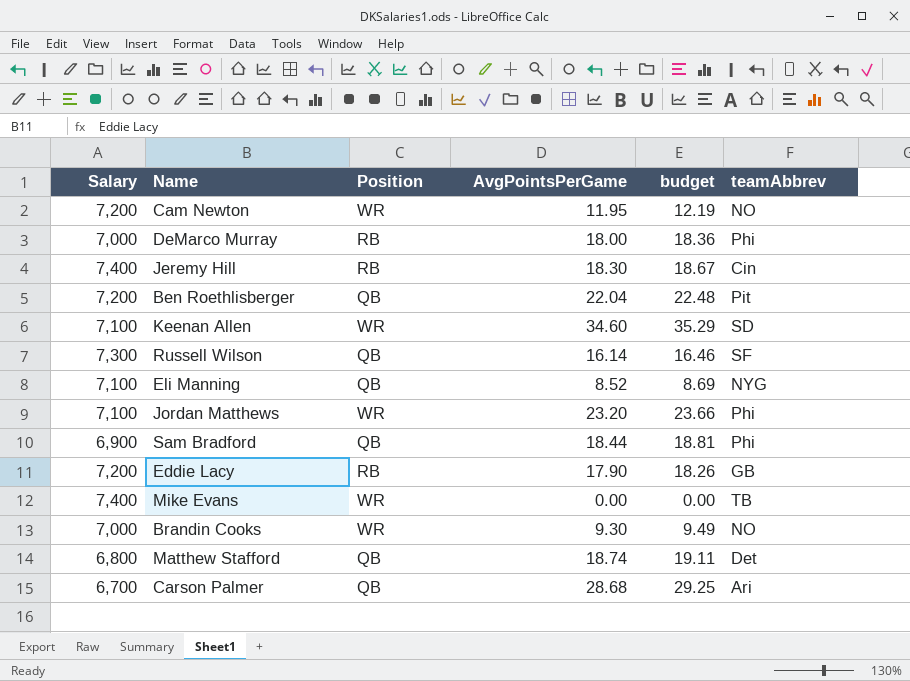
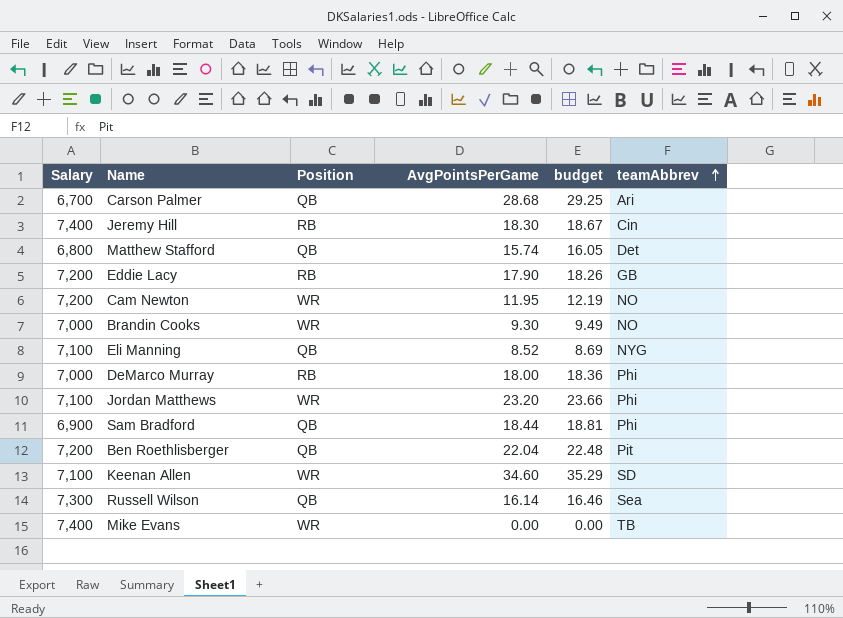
row order: none -> teamAbbrev ascending
Matthew Stafford | AvgPointsPerGame: 18.74 -> 15.74
Matthew Stafford | budget: 19.11 -> 16.05
Russell Wilson | teamAbbrev: SF -> Sea

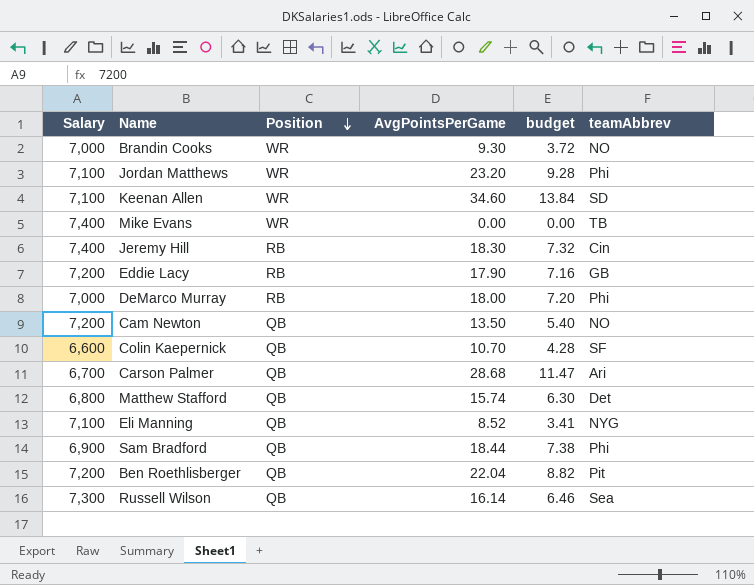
row order: teamAbbrev ascending -> Position descending
column budget | formula: [AvgPointsPerGame] * 1.02 -> [AvgPointsPerGame] * 0.4
Cam Newton | Position: WR -> QB
Cam Newton | AvgPointsPerGame: 11.95 -> 13.50
row Colin Kaepernick: none -> 6,600 | QB | 10.70 | 4.28 | SF

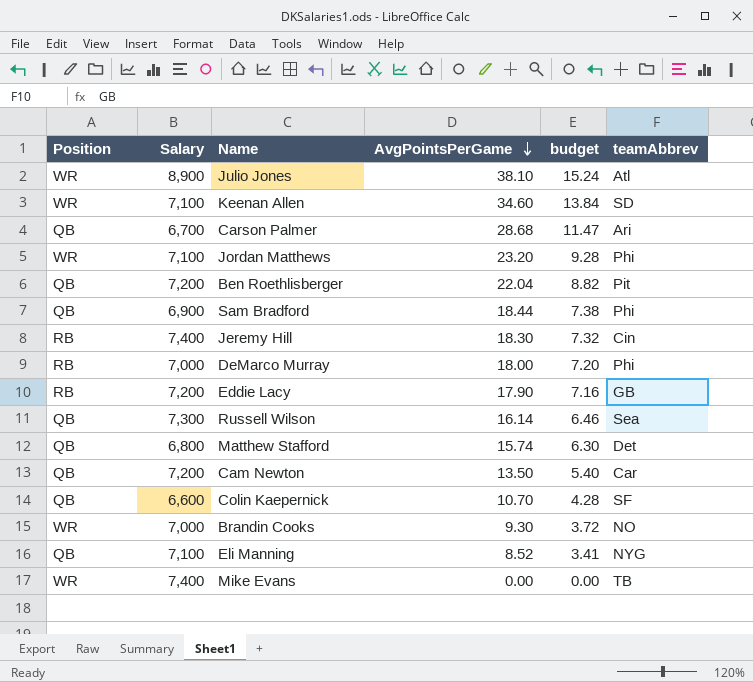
row order: Position descending -> AvgPointsPerGame descending
column Position | position: 3 -> 1
row Julio Jones: none -> WR | 8,900 | 38.10 | 15.24 | Atl
Cam Newton | teamAbbrev: NO -> Car

